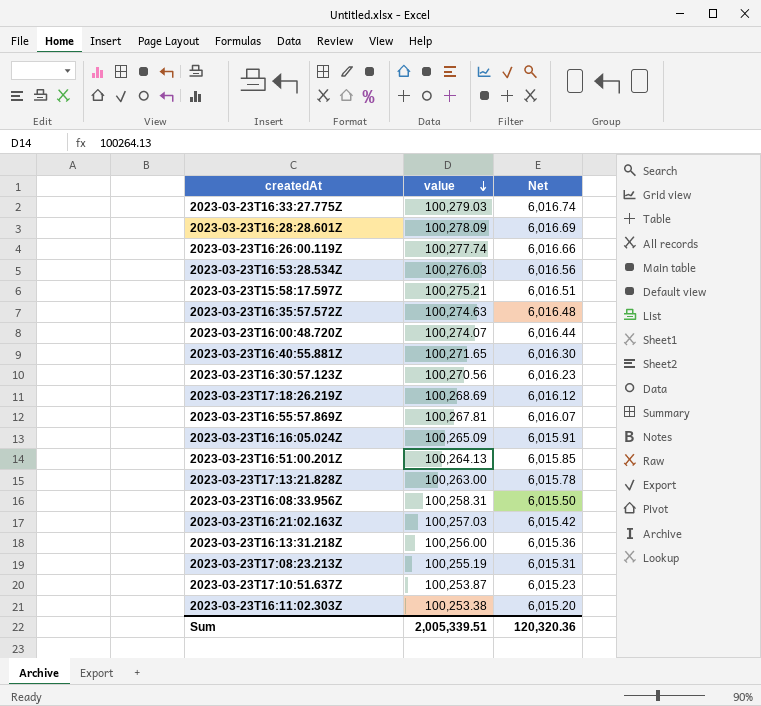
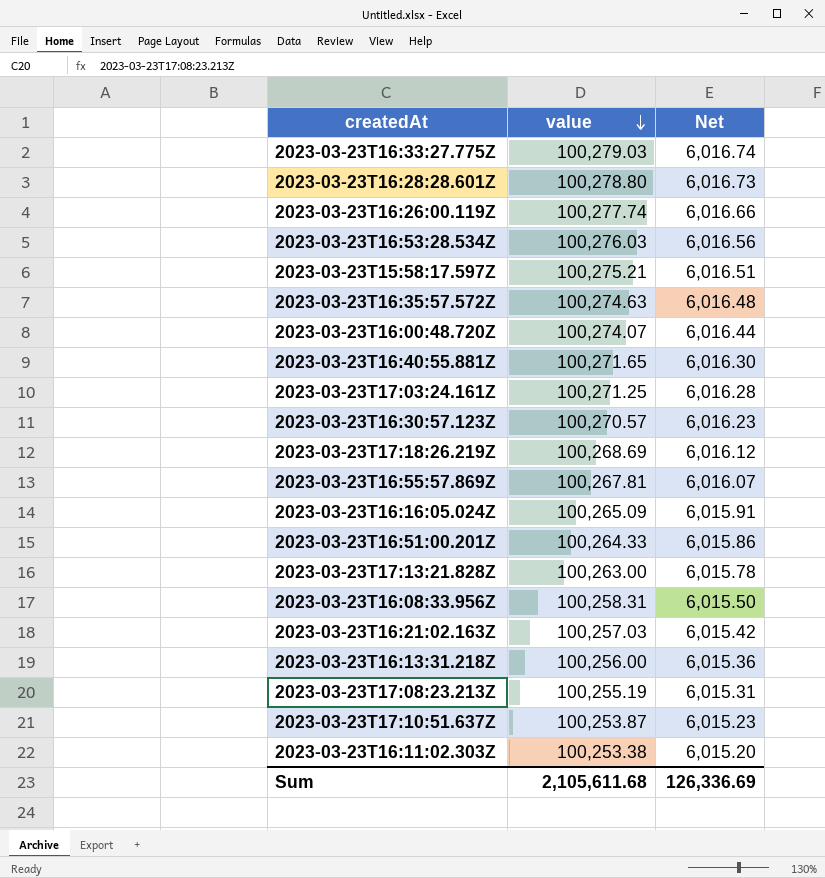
2023-03-23T16:28:28.601Z | value: 100,278.09 -> 100,278.80
2023-03-23T16:28:28.601Z | Net: 6,016.69 -> 6,016.73
row 2023-03-23T17:03:24.161Z: none -> 100,271.25 | 6,016.28
2023-03-23T16:30:57.123Z | value: 100,270.56 -> 100,270.57
2023-03-23T16:51:00.201Z | value: 100,264.13 -> 100,264.33
2023-03-23T16:51:00.201Z | Net: 6,015.85 -> 6,015.86
Sum | value: 2,005,339.51 -> 2,105,611.68
Sum | Net: 120,320.36 -> 126,336.69

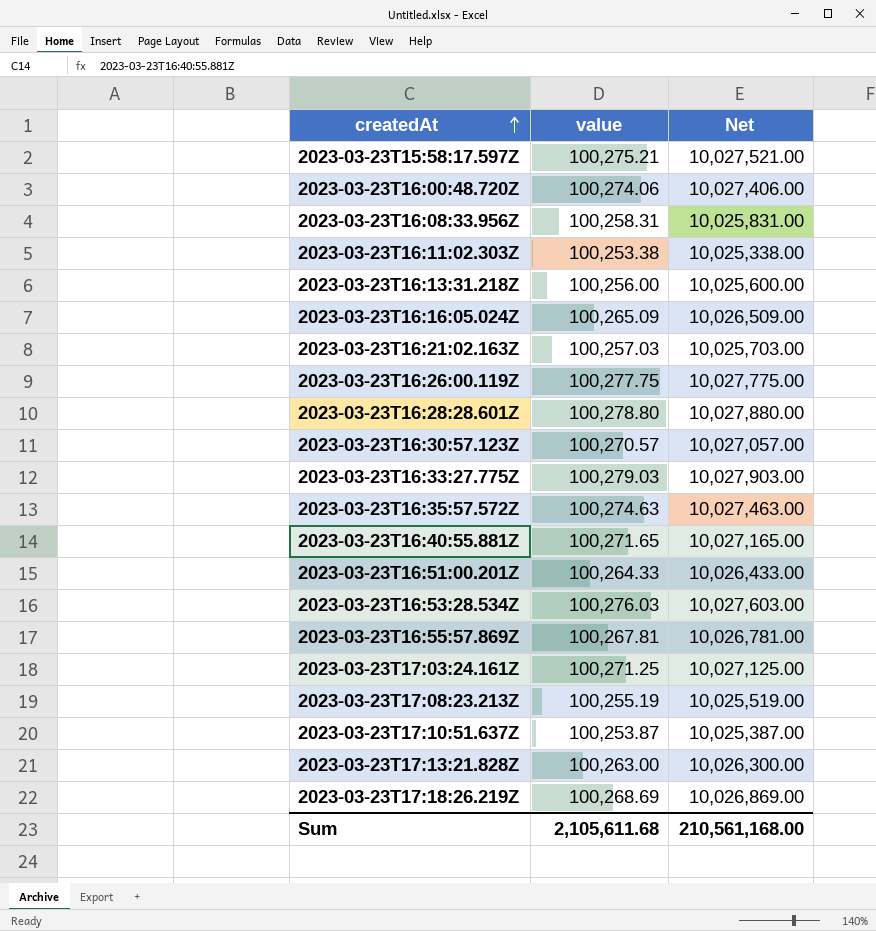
row order: value descending -> createdAt ascending
column Net | formula: [value] * 0.06 -> [value] * 100
2023-03-23T16:00:48.720Z | value: 100,274.07 -> 100,274.06
2023-03-23T16:26:00.119Z | value: 100,277.74 -> 100,277.75
Sum | Net: 126,336.69 -> 210,561,168.00

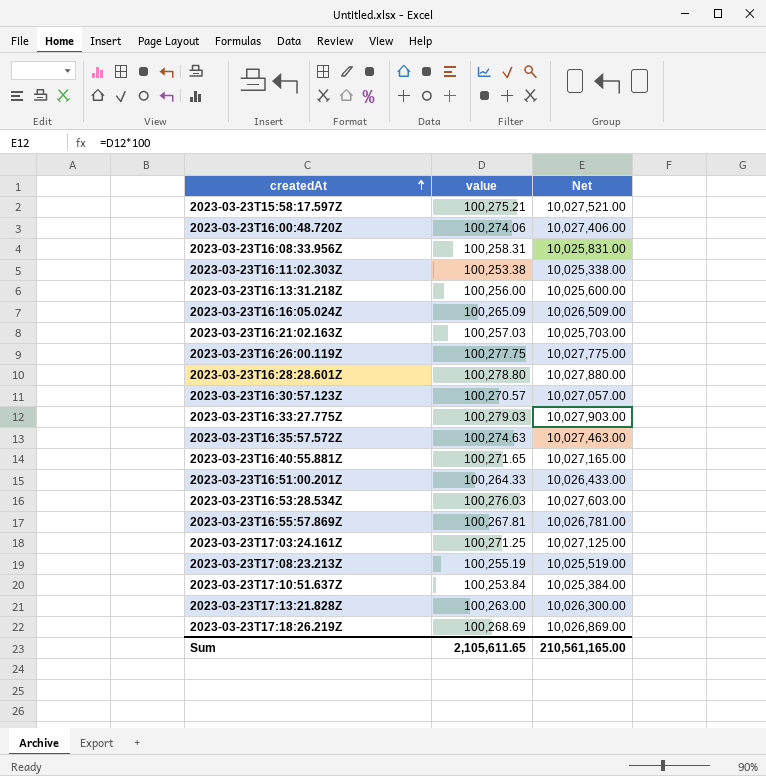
2023-03-23T17:10:51.637Z | value: 100,253.87 -> 100,253.84
2023-03-23T17:10:51.637Z | Net: 10,025,387.00 -> 10,025,384.00
Sum | value: 2,105,611.68 -> 2,105,611.65
Sum | Net: 210,561,168.00 -> 210,561,165.00

